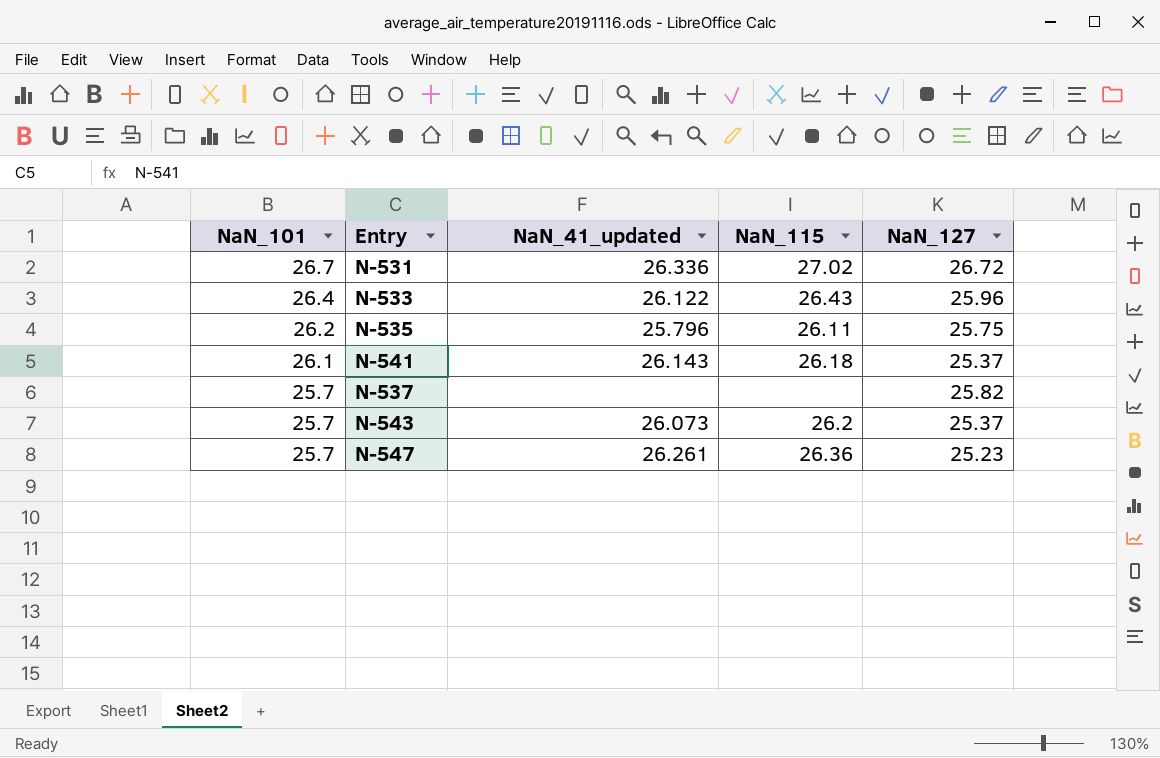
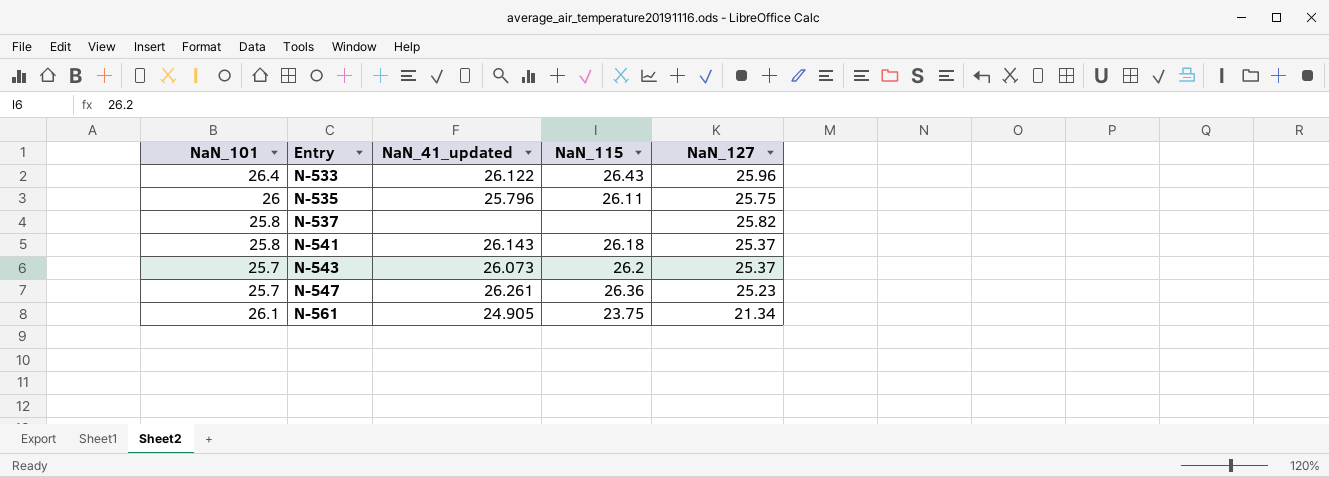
row order: NaN_101 descending -> Entry ascending
row N-531: 26.7 | 26.336 | 27.02 | 26.72 -> none
N-535 | NaN_101: 26.2 -> 26
N-537 | NaN_101: 25.7 -> 25.8
N-541 | NaN_101: 26.1 -> 25.8
row N-561: none -> 26.1 | 24.905 | 23.75 | 21.34

